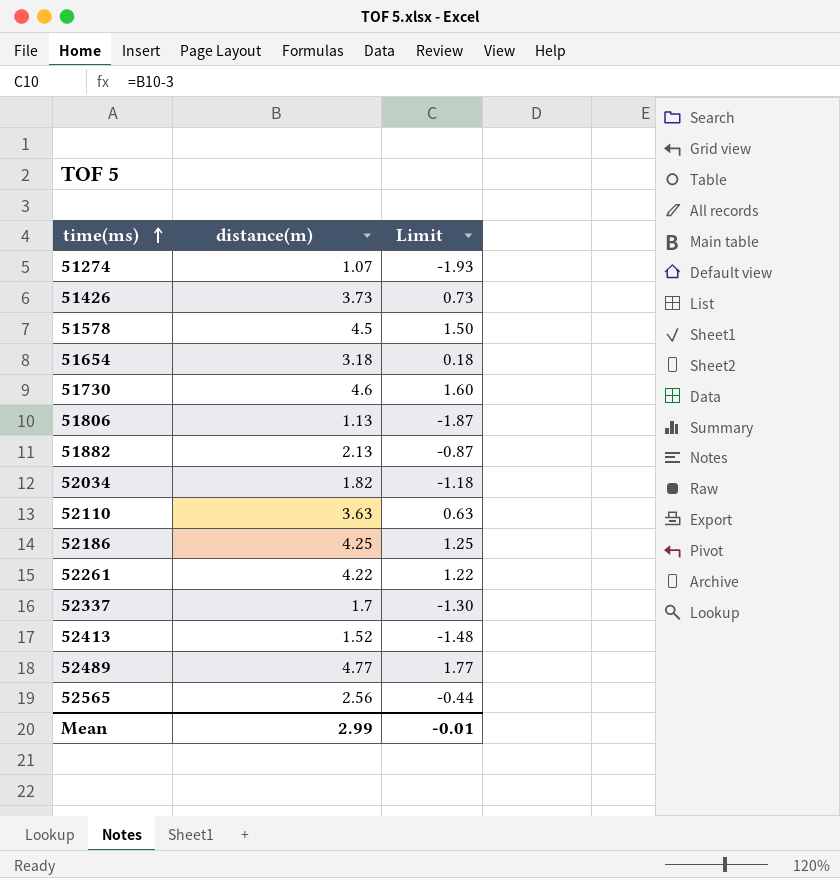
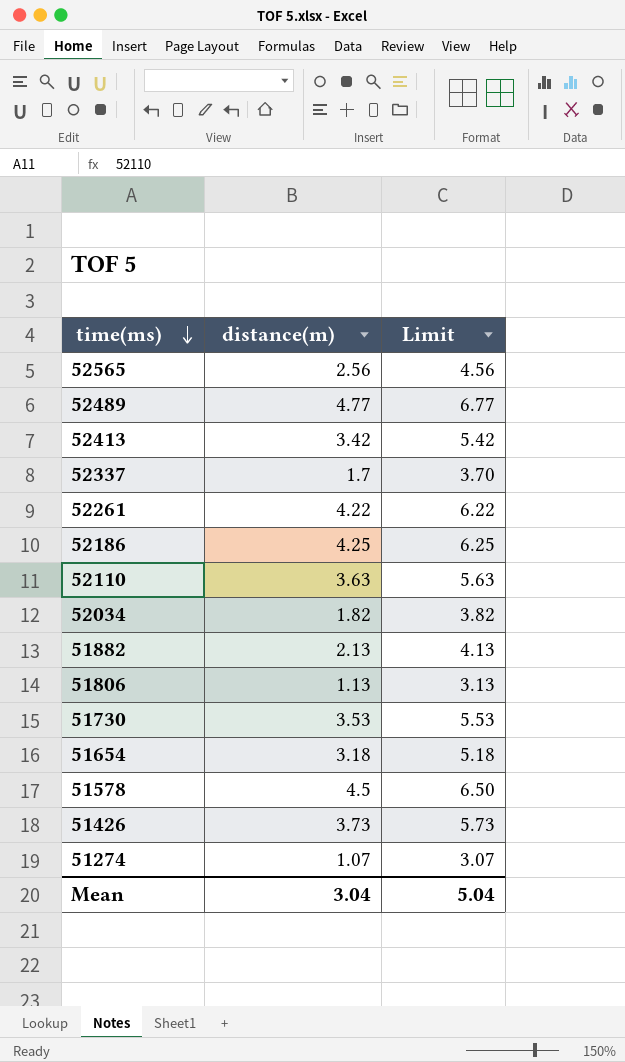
row order: time(ms) ascending -> time(ms) descending
column Limit | formula: [distance(m)] - 3 -> [distance(m)] + 2
52413 | distance(m): 1.52 -> 3.42
51730 | distance(m): 4.6 -> 3.53
Mean | distance(m): 2.99 -> 3.04
Mean | Limit: -0.01 -> 5.04

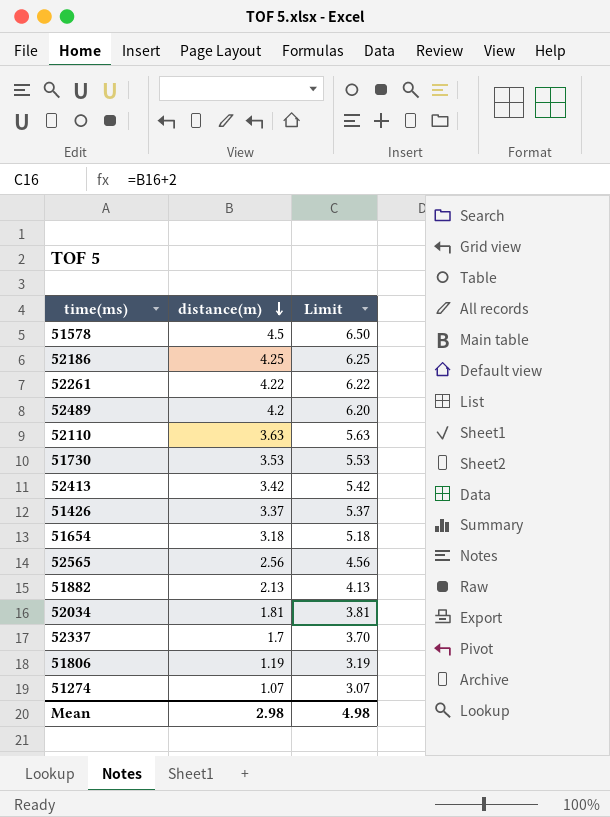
row order: time(ms) descending -> distance(m) descending
52489 | distance(m): 4.77 -> 4.2
52489 | Limit: 6.77 -> 6.20
51426 | distance(m): 3.73 -> 3.37
51426 | Limit: 5.73 -> 5.37
52034 | distance(m): 1.82 -> 1.81
52034 | Limit: 3.82 -> 3.81
51806 | distance(m): 1.13 -> 1.19
51806 | Limit: 3.13 -> 3.19
Mean | distance(m): 3.04 -> 2.98
Mean | Limit: 5.04 -> 4.98

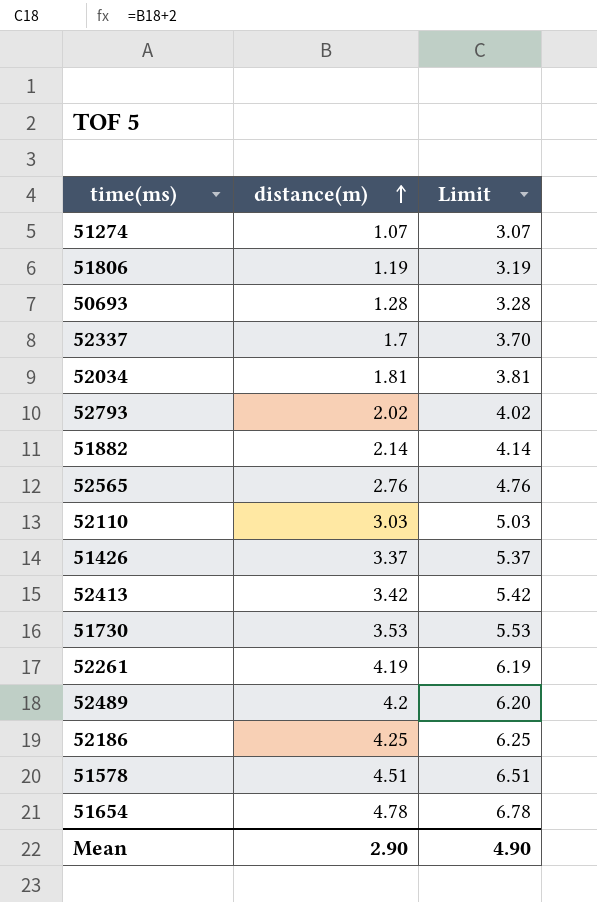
row order: distance(m) descending -> distance(m) ascending
row 50693: none -> 1.28 | 3.28
row 52793: none -> 2.02 | 4.02
51882 | distance(m): 2.13 -> 2.14
51882 | Limit: 4.13 -> 4.14
52565 | distance(m): 2.56 -> 2.76
52565 | Limit: 4.56 -> 4.76
52110 | distance(m): 3.63 -> 3.03
52110 | Limit: 5.63 -> 5.03
52261 | distance(m): 4.22 -> 4.19
52261 | Limit: 6.22 -> 6.19
51578 | distance(m): 4.5 -> 4.51
51578 | Limit: 6.50 -> 6.51
51654 | distance(m): 3.18 -> 4.78
51654 | Limit: 5.18 -> 6.78
Mean | distance(m): 2.98 -> 2.90
Mean | Limit: 4.98 -> 4.90

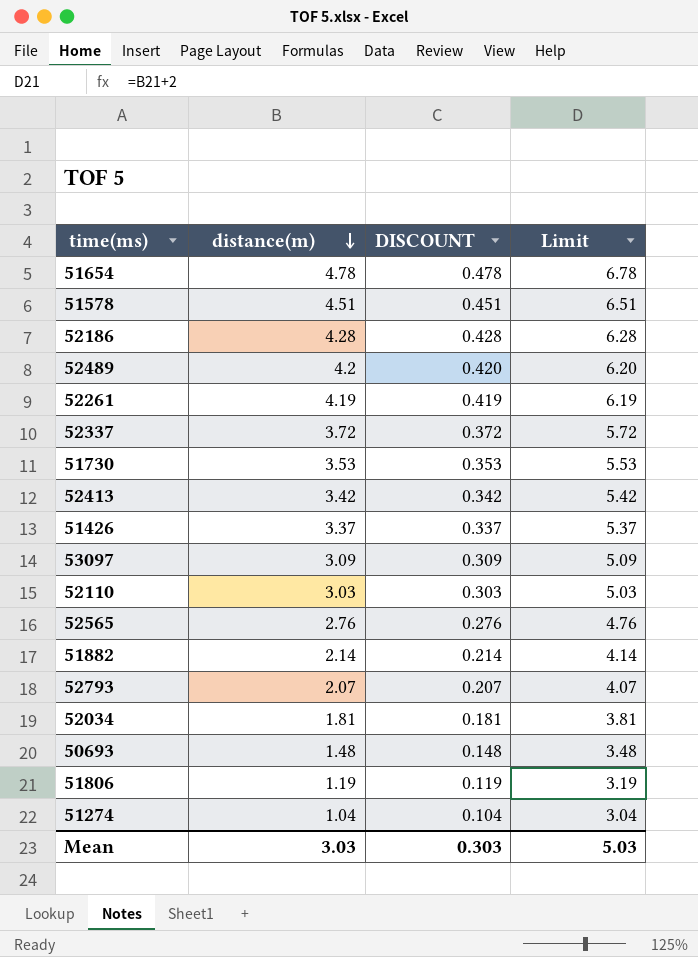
row order: distance(m) ascending -> distance(m) descending
column DISCOUNT | formula: none -> [distance(m)] * 0.1
52186 | distance(m): 4.25 -> 4.28
52186 | Limit: 6.25 -> 6.28
52337 | distance(m): 1.7 -> 3.72
52337 | Limit: 3.70 -> 5.72
row 53097: none -> 3.09 | 0.309 | 5.09
52793 | distance(m): 2.02 -> 2.07
52793 | Limit: 4.02 -> 4.07
50693 | distance(m): 1.28 -> 1.48
50693 | Limit: 3.28 -> 3.48
51274 | distance(m): 1.07 -> 1.04
51274 | Limit: 3.07 -> 3.04
Mean | distance(m): 2.90 -> 3.03
Mean | Limit: 4.90 -> 5.03

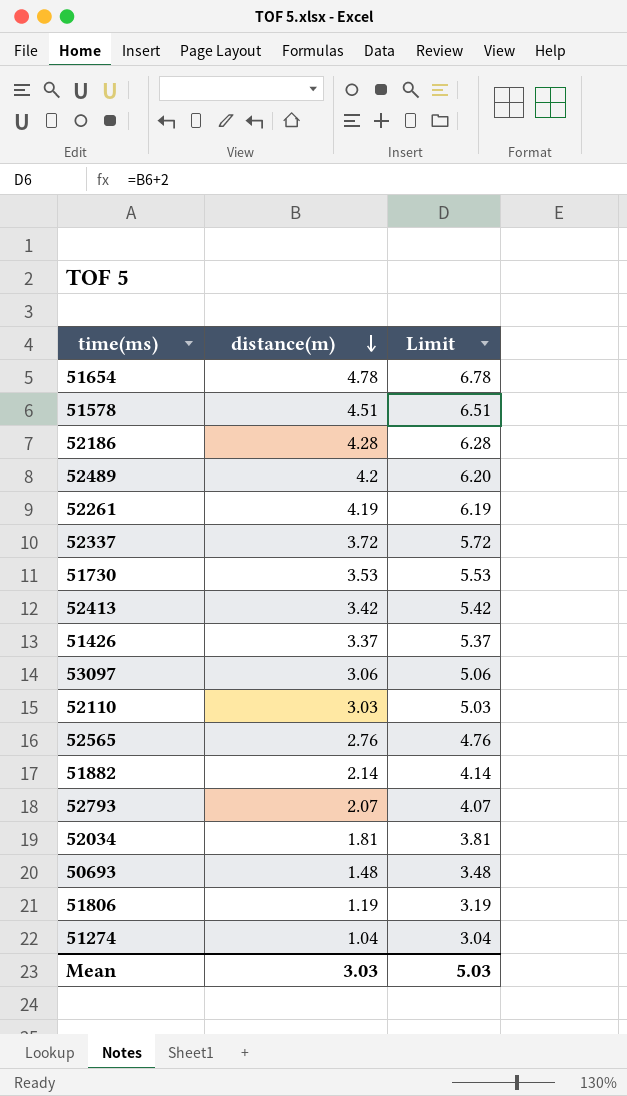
column DISCOUNT | formula: [distance(m)] * 0.1 -> none
53097 | distance(m): 3.09 -> 3.06
53097 | Limit: 5.09 -> 5.06

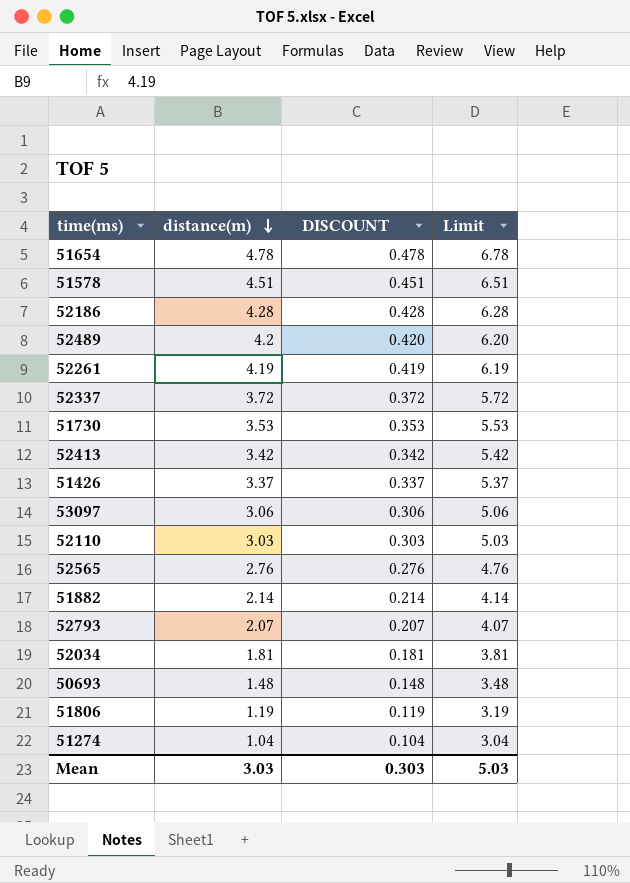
column DISCOUNT | formula: none -> [distance(m)] * 0.1

